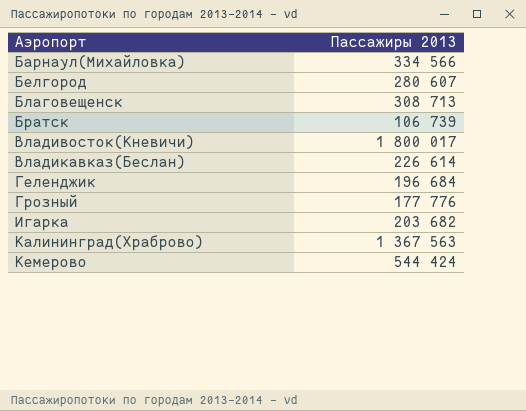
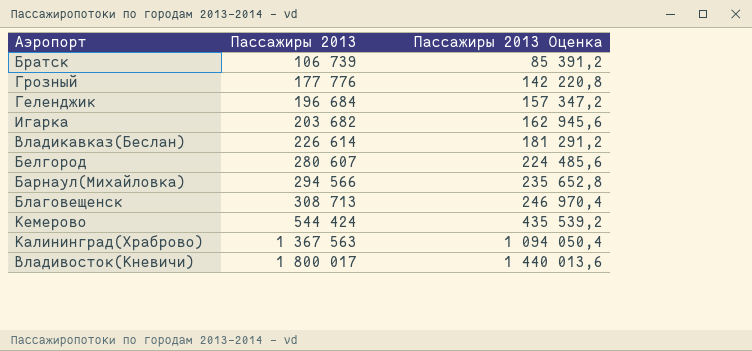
row order: Аэропорт ascending -> Пассажиры 2013 ascending
column Пассажиры 2013 Оценка | formula: none -> [Пассажиры 2013] * 0,8
Барнаул(Михайловка) | Пассажиры 2013: 334 566 -> 294 566

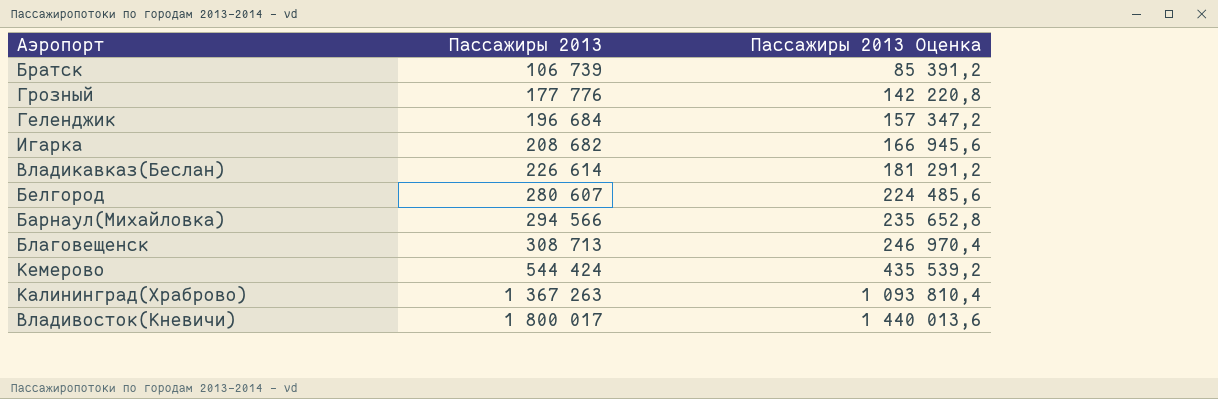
Игарка | Пассажиры 2013: 203 682 -> 208 682
Игарка | Пассажиры 2013 Оценка: 162 945,6 -> 166 945,6
Калининград(Храброво) | Пассажиры 2013: 1 367 563 -> 1 367 263
Калининград(Храброво) | Пассажиры 2013 Оценка: 1 094 050,4 -> 1 093 810,4

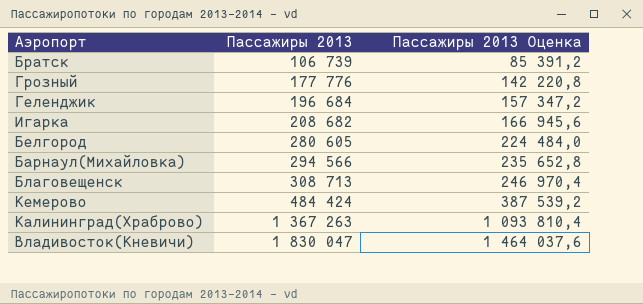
row Владикавказ(Беслан): 226 614 | 181 291,2 -> none
Белгород | Пассажиры 2013: 280 607 -> 280 605
Белгород | Пассажиры 2013 Оценка: 224 485,6 -> 224 484,0
Кемерово | Пассажиры 2013: 544 424 -> 484 424
Кемерово | Пассажиры 2013 Оценка: 435 539,2 -> 387 539,2
Владивосток(Кневичи) | Пассажиры 2013: 1 800 017 -> 1 830 047
Владивосток(Кневичи) | Пассажиры 2013 Оценка: 1 440 013,6 -> 1 464 037,6

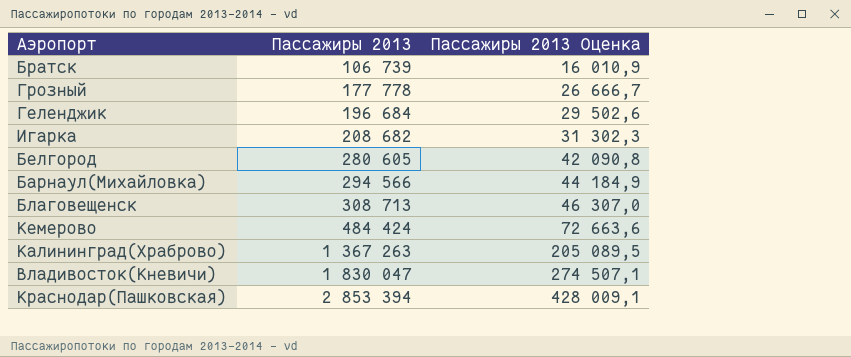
column Пассажиры 2013 Оценка | formula: [Пассажиры 2013] * 0,8 -> [Пассажиры 2013] * 0,15
Грозный | Пассажиры 2013: 177 776 -> 177 778
row Краснодар(Пашковская): none -> 2 853 394 | 428 009,1

